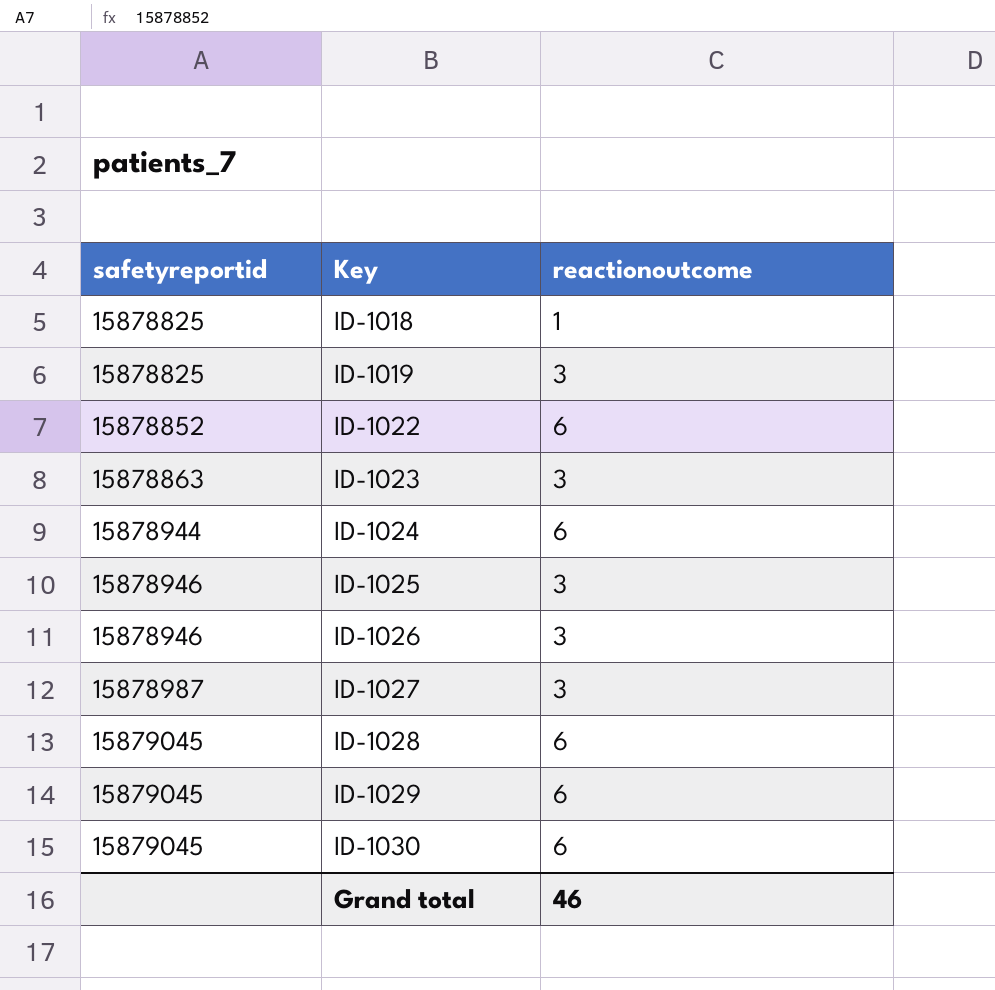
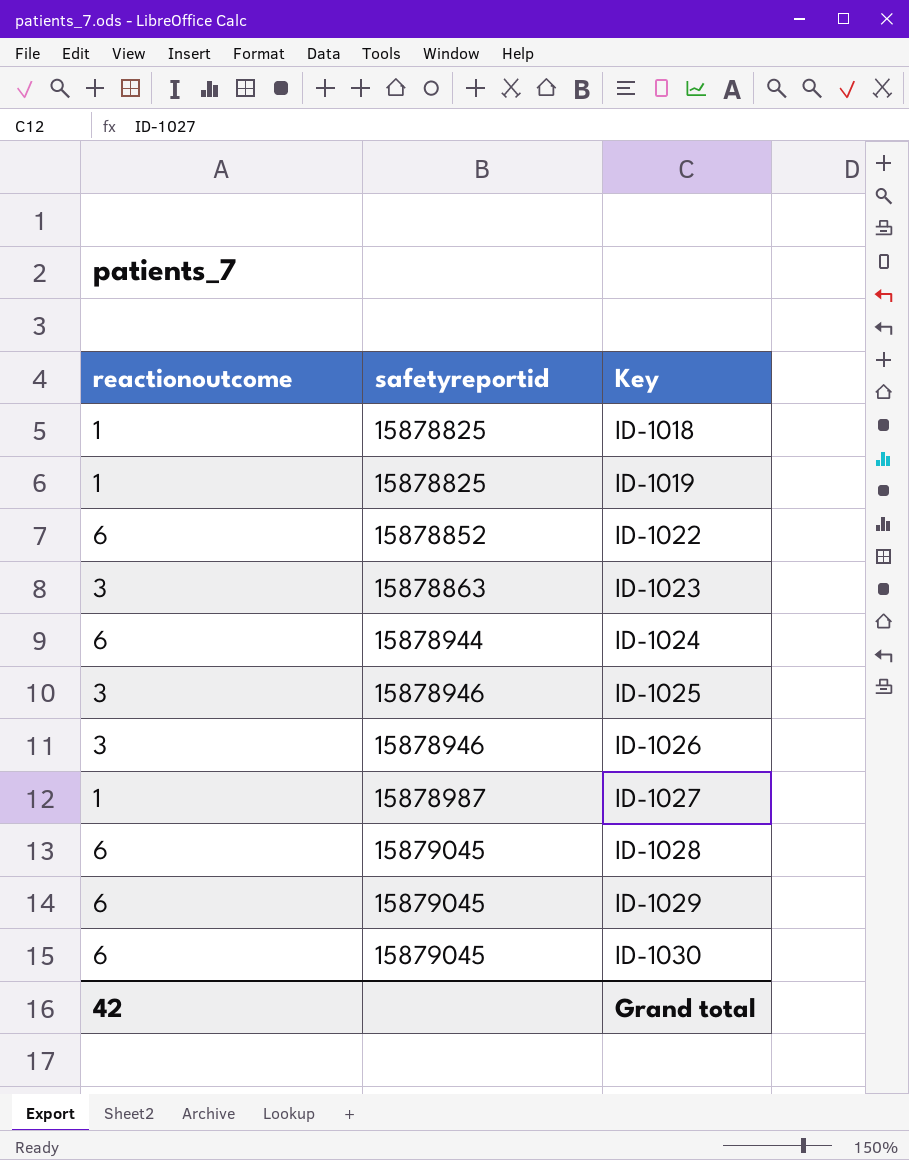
column reactionoutcome | position: 3 -> 1
ID-1019 | reactionoutcome: 3 -> 1
ID-1027 | reactionoutcome: 3 -> 1
Grand total | reactionoutcome: 46 -> 42

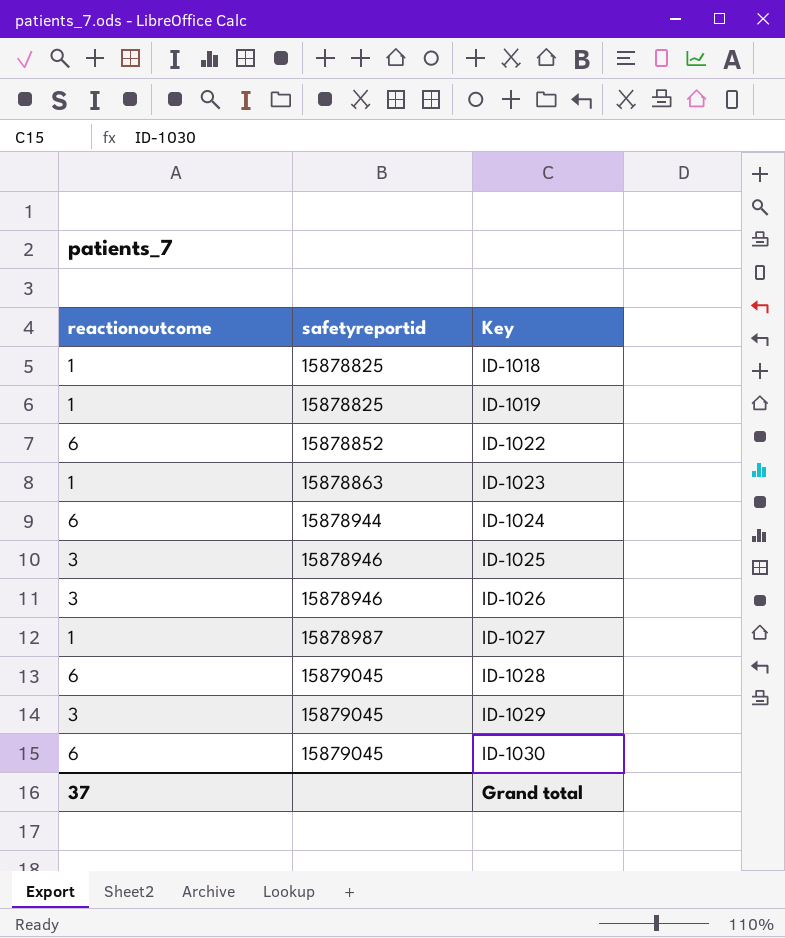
ID-1023 | reactionoutcome: 3 -> 1
ID-1029 | reactionoutcome: 6 -> 3
Grand total | reactionoutcome: 42 -> 37

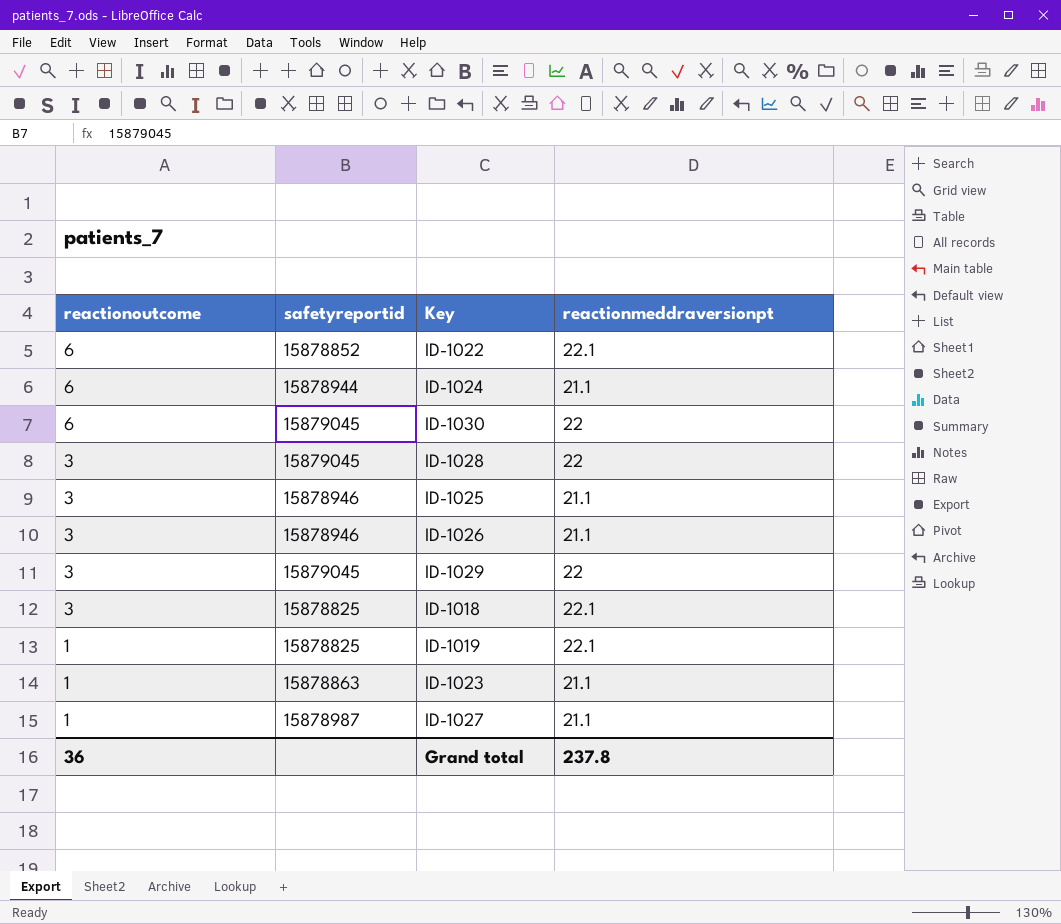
row order: safetyreportid ascending -> reactionoutcome descending
column reactionmeddraversionpt | position: none -> 4
ID-1028 | reactionoutcome: 6 -> 3
ID-1018 | reactionoutcome: 1 -> 3
Grand total | reactionoutcome: 37 -> 36

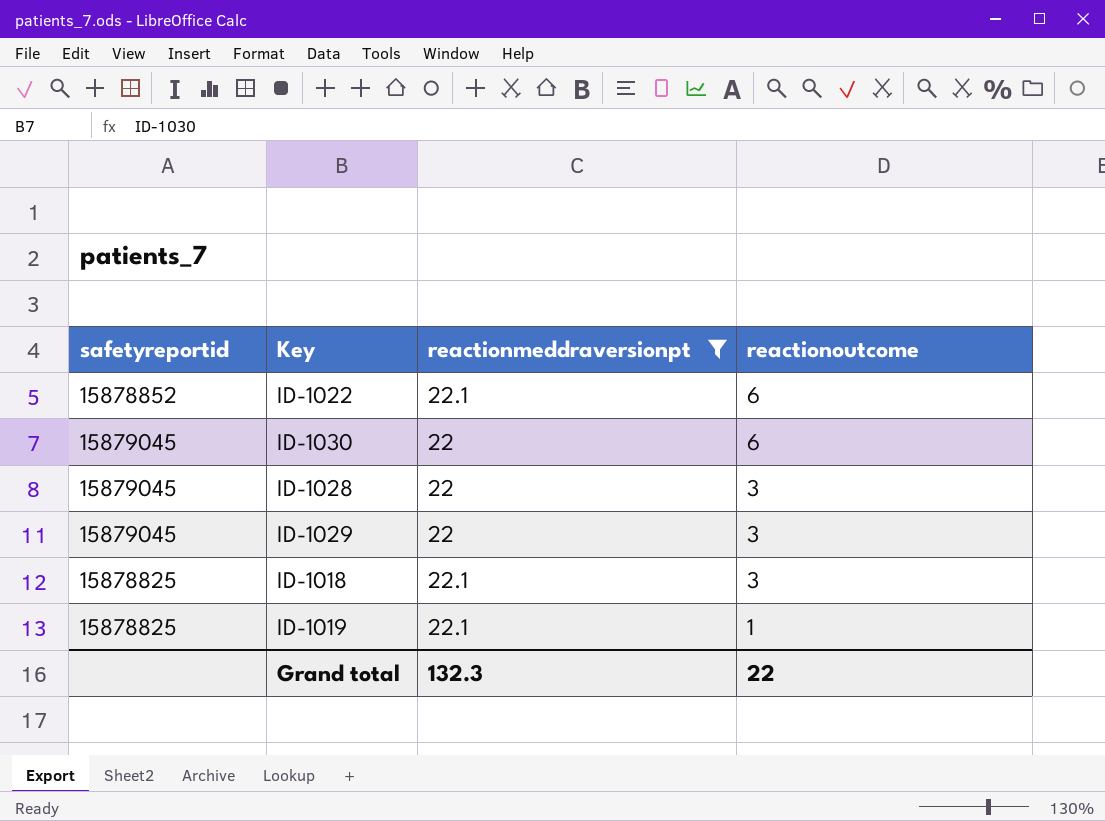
filter: none -> reactionmeddraversionpt != 21.1
column reactionoutcome | position: 1 -> 4
Grand total | reactionmeddraversionpt: 237.8 -> 132.3
Grand total | reactionoutcome: 36 -> 22

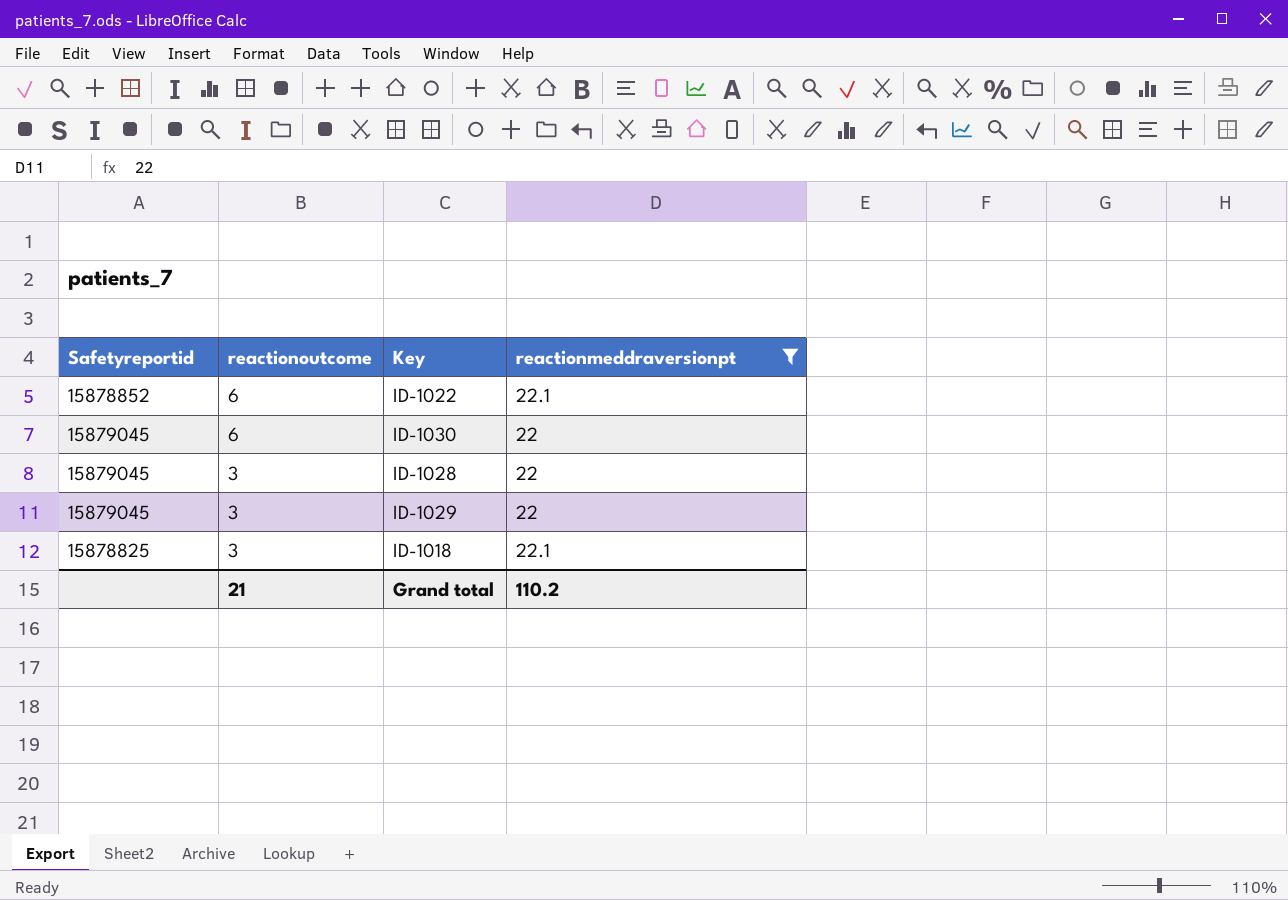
column name: safetyreportid -> Safetyreportid
column reactionoutcome | position: 4 -> 2
row ID-1019: 15878825 | 22.1 | 1 -> none
Grand total | reactionoutcome: 22 -> 21
Grand total | reactionmeddraversionpt: 132.3 -> 110.2

